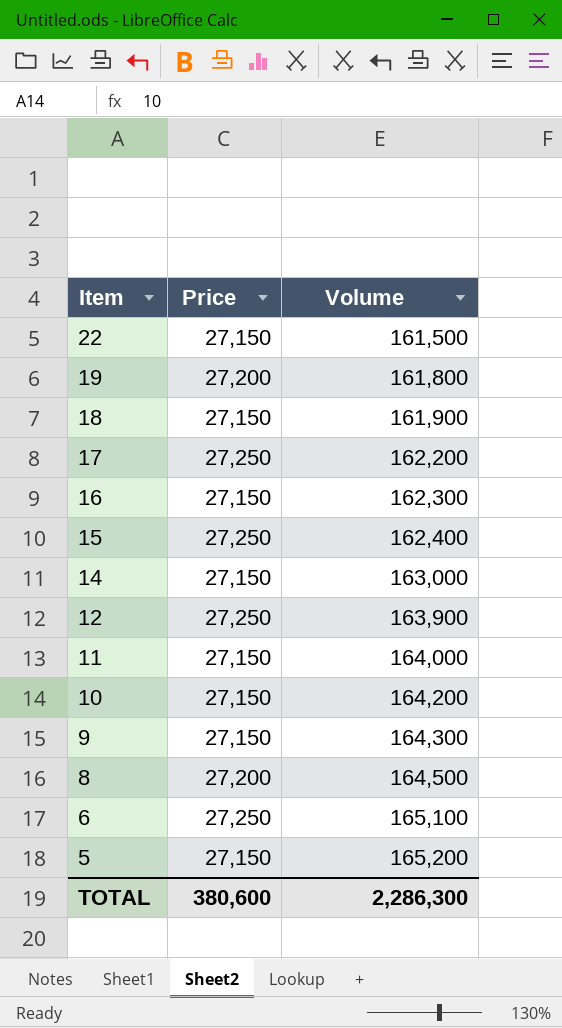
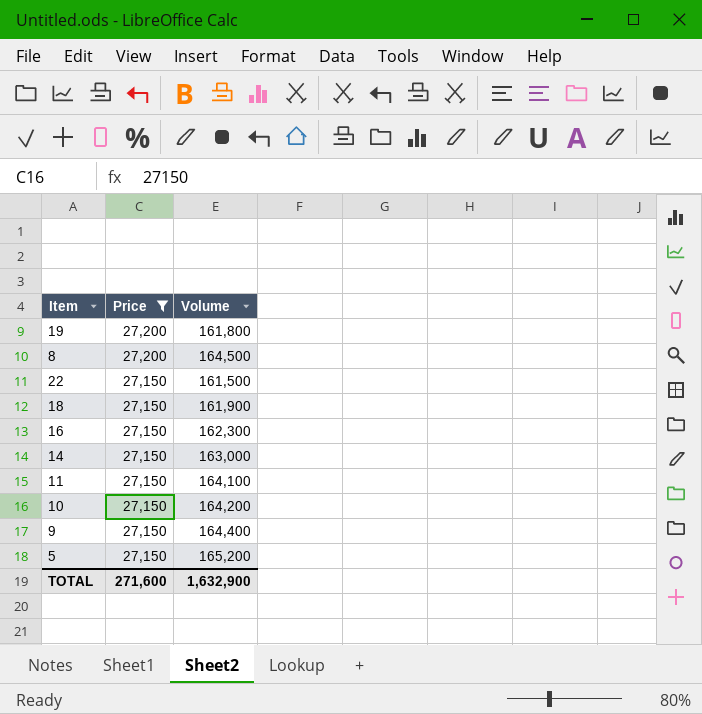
filter: none -> Price != 27,250
row order: Item descending -> Price descending
11 | Volume: 164,000 -> 164,100
9 | Volume: 164,300 -> 164,400
TOTAL | Price: 380,600 -> 271,600
TOTAL | Volume: 2,286,300 -> 1,632,900

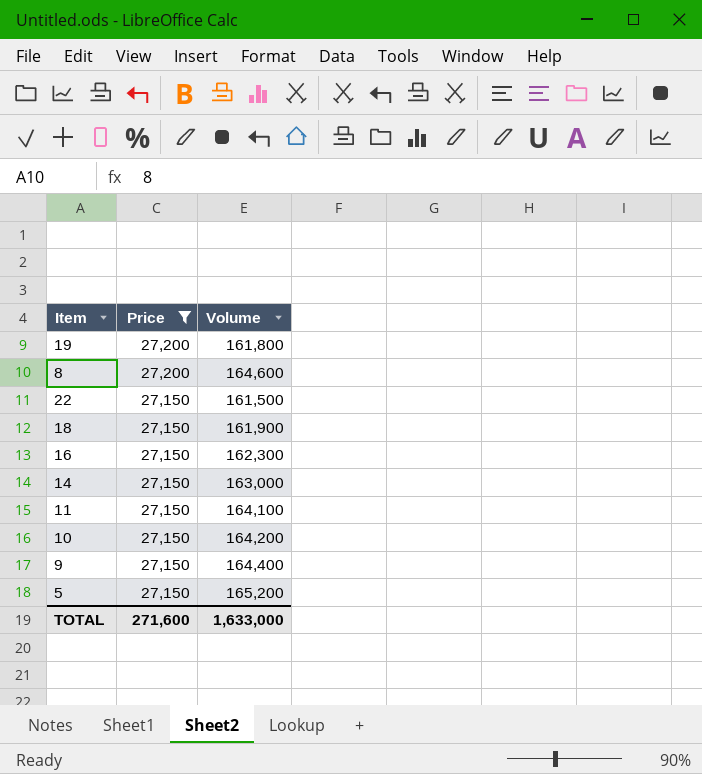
8 | Volume: 164,500 -> 164,600
TOTAL | Volume: 1,632,900 -> 1,633,000

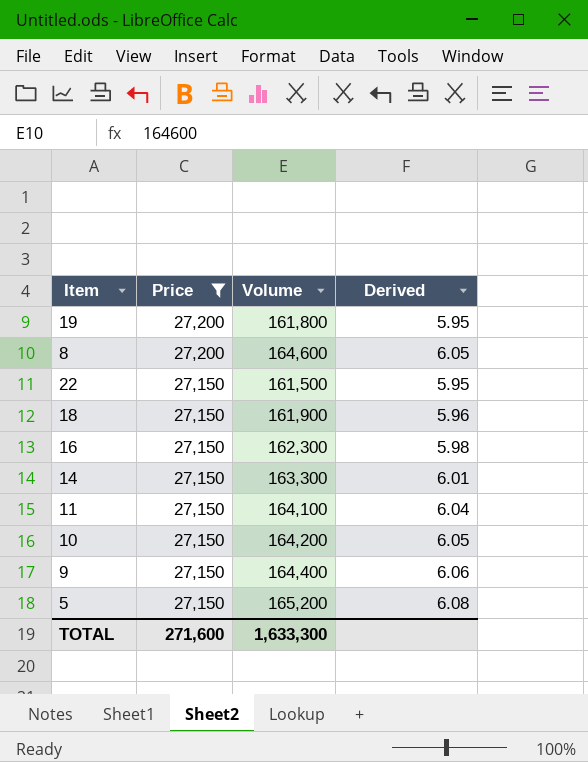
column Derived | formula: none -> [Volume] / [Price]
14 | Volume: 163,000 -> 163,300
TOTAL | Volume: 1,633,000 -> 1,633,300

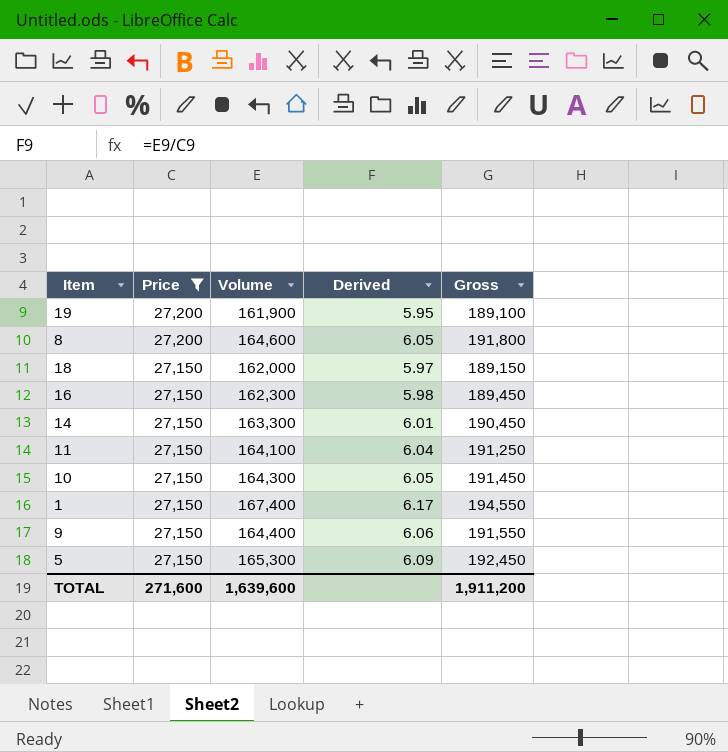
column Gross | formula: none -> [Price] + [Volume]
row 22: 27,150 | 161,500 | 5.95 -> none
19 | Volume: 161,800 -> 161,900
18 | Volume: 161,900 -> 162,000
18 | Derived: 5.96 -> 5.97
10 | Volume: 164,200 -> 164,300
row 1: none -> 27,150 | 167,400 | 6.17 | 194,550
5 | Volume: 165,200 -> 165,300
5 | Derived: 6.08 -> 6.09
TOTAL | Volume: 1,633,300 -> 1,639,600

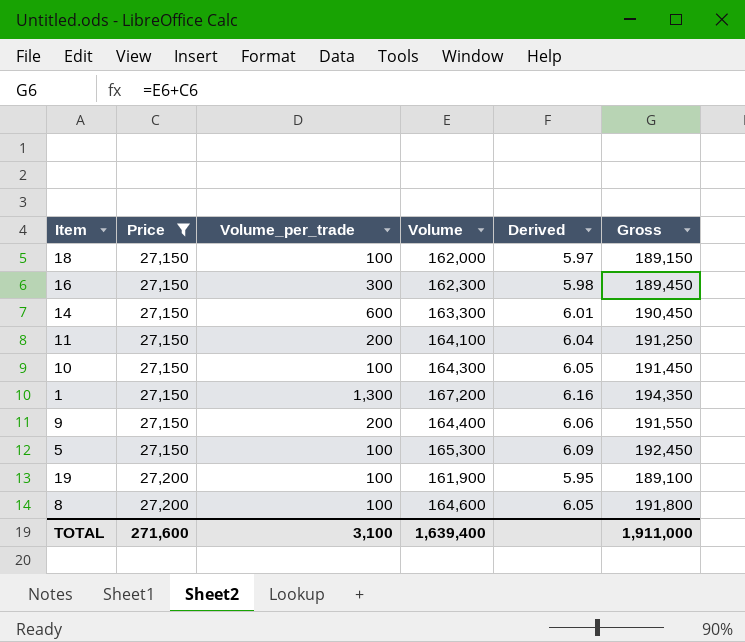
row order: Price descending -> Price ascending
column Volume_per_trade | position: none -> 3
1 | Volume: 167,400 -> 167,200
1 | Derived: 6.17 -> 6.16
1 | Gross: 194,550 -> 194,350
TOTAL | Volume: 1,639,600 -> 1,639,400
TOTAL | Gross: 1,911,200 -> 1,911,000

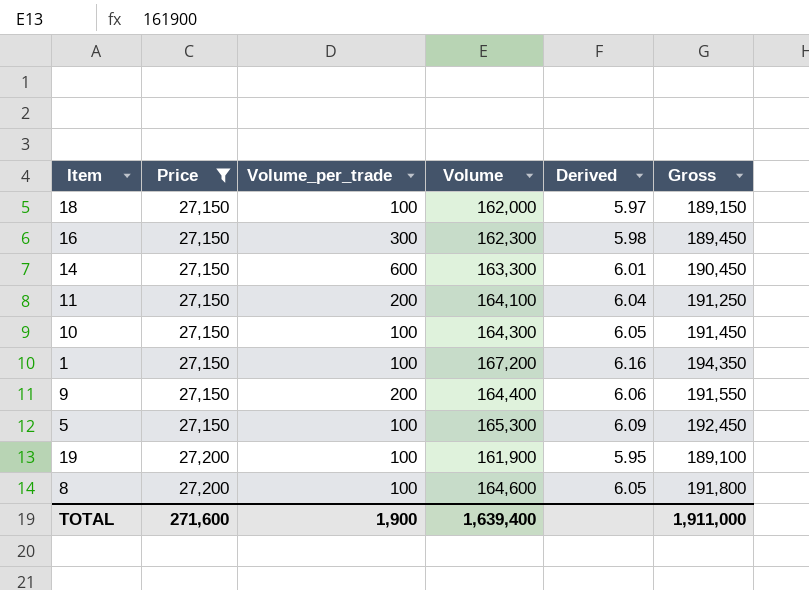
1 | Volume_per_trade: 1,300 -> 100
TOTAL | Volume_per_trade: 3,100 -> 1,900

